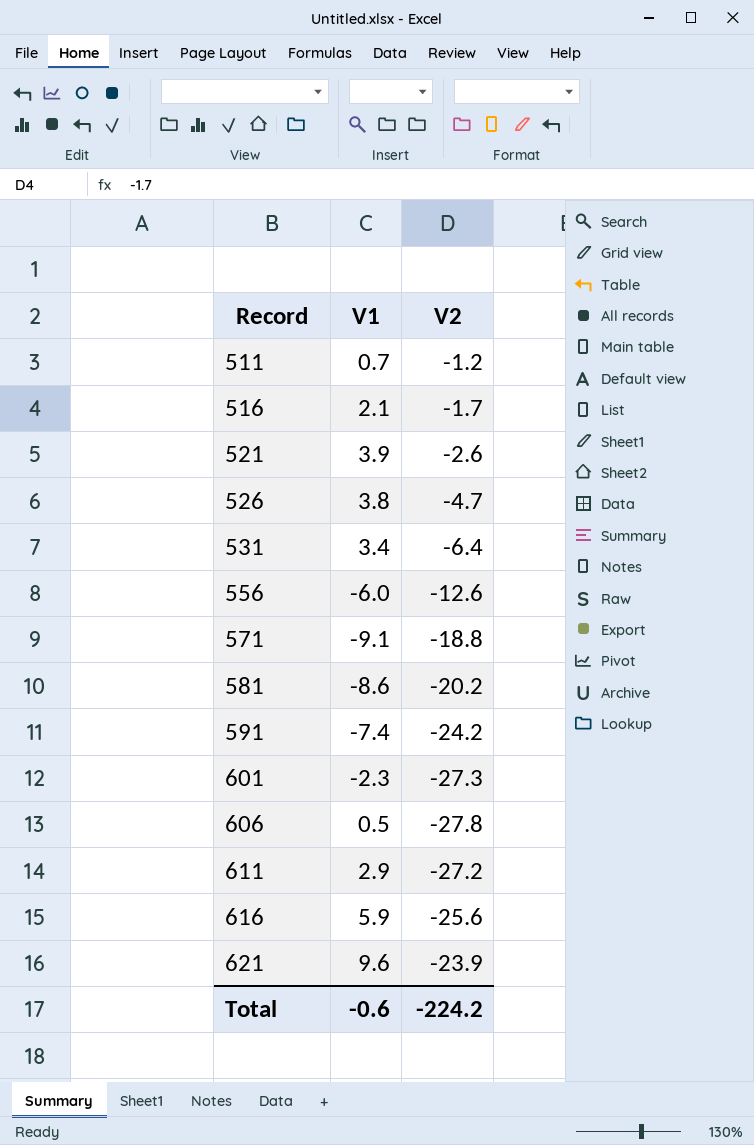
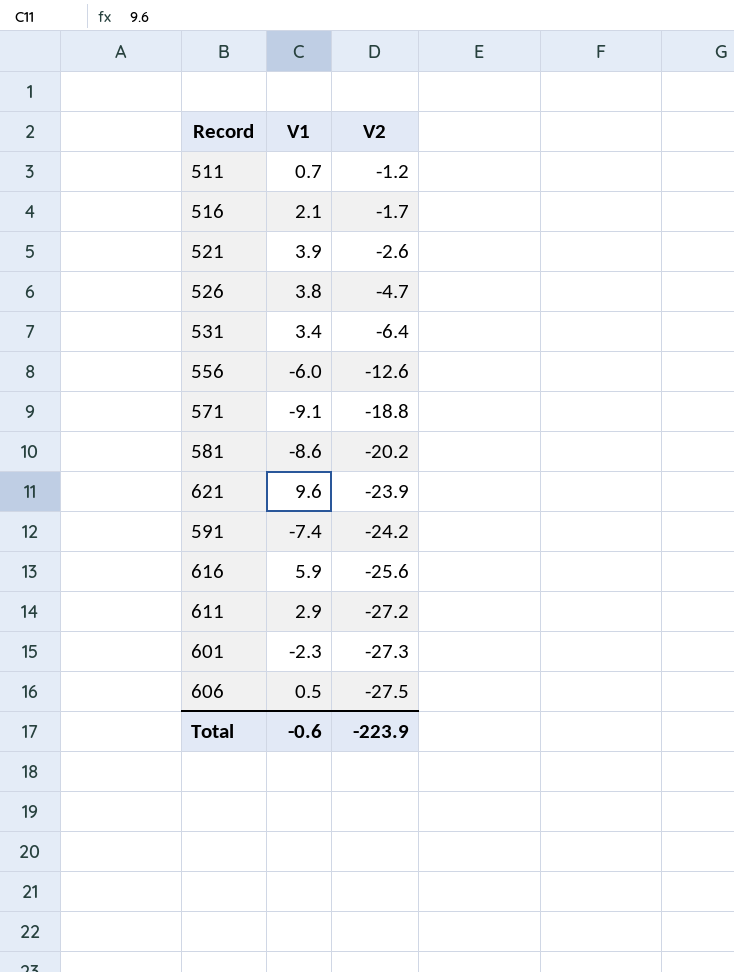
row order: Record ascending -> V2 descending
606 | V2: -27.8 -> -27.5
Total | V2: -224.2 -> -223.9

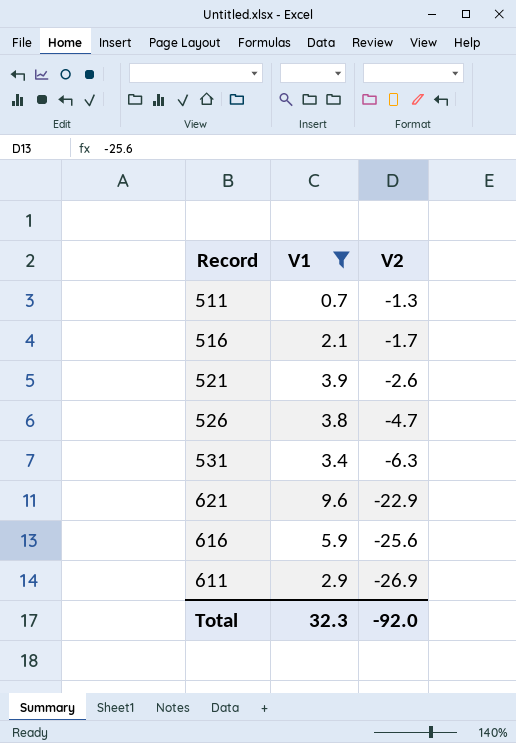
filter: none -> V1 >= 0.7
511 | V2: -1.2 -> -1.3
531 | V2: -6.4 -> -6.3
621 | V2: -23.9 -> -22.9
611 | V2: -27.2 -> -26.9
Total | V1: -0.6 -> 32.3
Total | V2: -223.9 -> -92.0

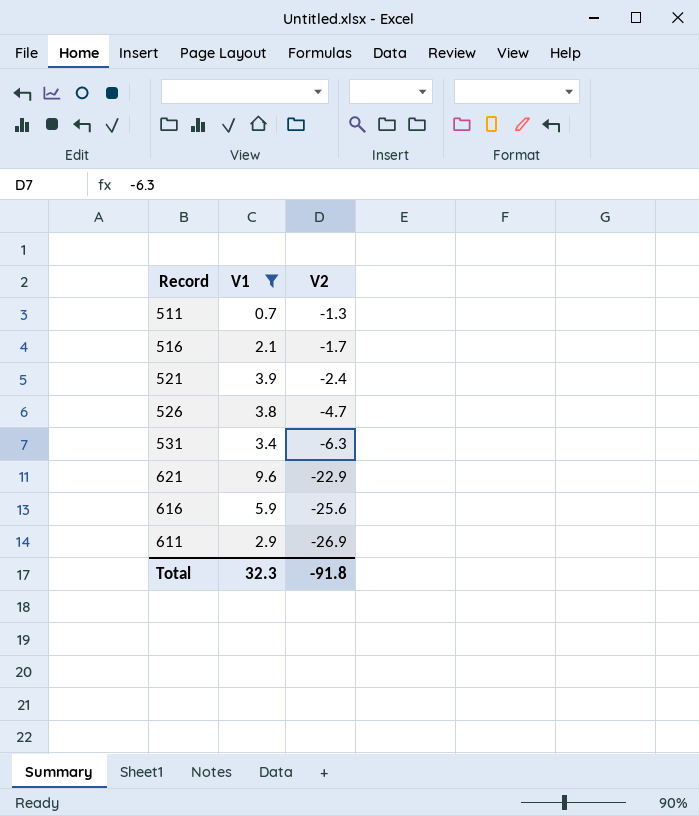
521 | V2: -2.6 -> -2.4
Total | V2: -92.0 -> -91.8

